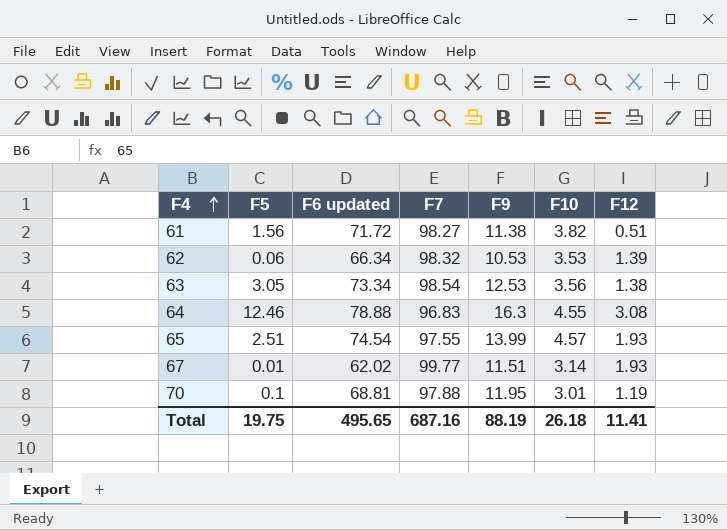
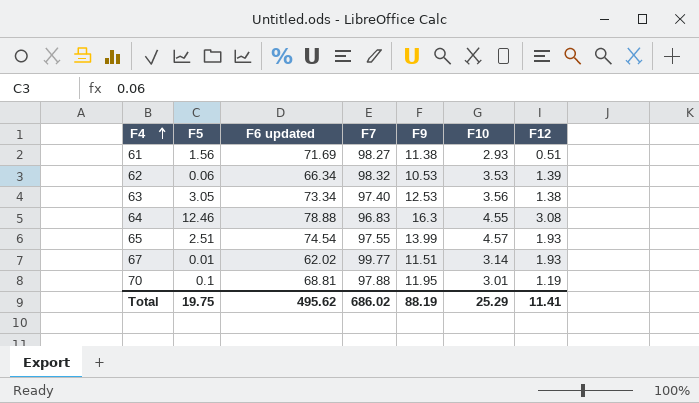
61 | F6 updated: 71.72 -> 71.69
61 | F10: 3.82 -> 2.93
63 | F7: 98.54 -> 97.40
Total | F6 updated: 495.65 -> 495.62
Total | F7: 687.16 -> 686.02
Total | F10: 26.18 -> 25.29

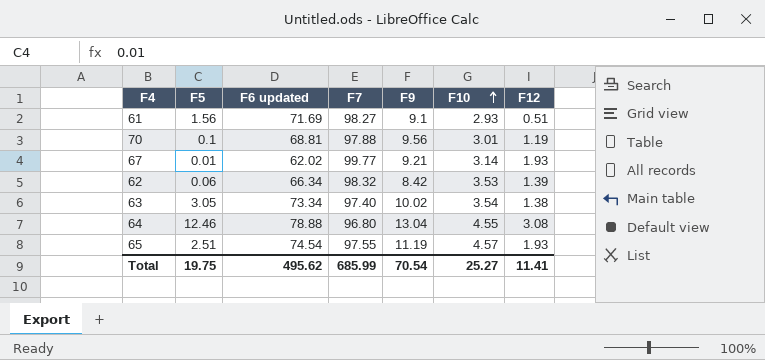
row order: F4 ascending -> F10 ascending
61 | F9: 11.38 -> 9.1
70 | F9: 11.95 -> 9.56
67 | F9: 11.51 -> 9.21
62 | F9: 10.53 -> 8.42
63 | F9: 12.53 -> 10.02
63 | F10: 3.56 -> 3.54
64 | F7: 96.83 -> 96.80
64 | F9: 16.3 -> 13.04
65 | F9: 13.99 -> 11.19
Total | F7: 686.02 -> 685.99
Total | F9: 88.19 -> 70.54
Total | F10: 25.29 -> 25.27

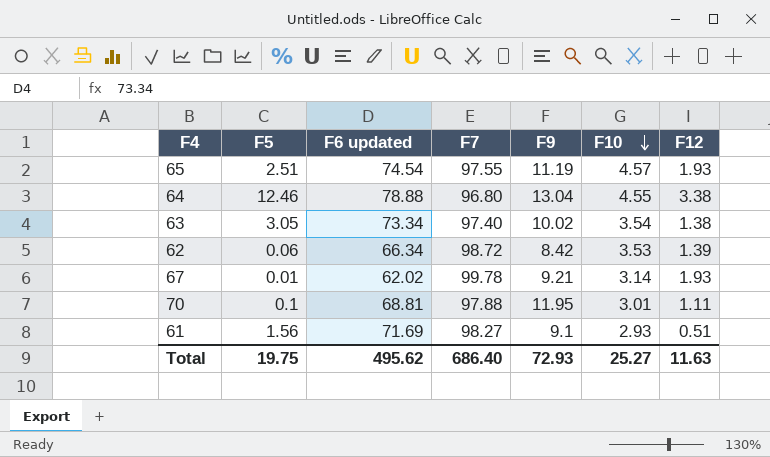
row order: F10 ascending -> F10 descending
64 | F12: 3.08 -> 3.38
62 | F7: 98.32 -> 98.72
67 | F7: 99.77 -> 99.78
70 | F9: 9.56 -> 11.95
70 | F12: 1.19 -> 1.11
Total | F7: 685.99 -> 686.40
Total | F9: 70.54 -> 72.93
Total | F12: 11.41 -> 11.63

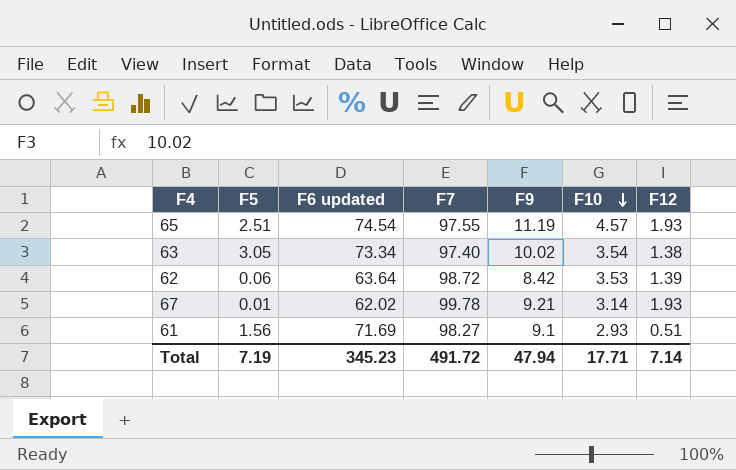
row 64: 12.46 | 78.88 | 96.80 | 13.04 | 4.55 | 3.38 -> none
row 70: 0.1 | 68.81 | 97.88 | 11.95 | 3.01 | 1.11 -> none
62 | F6 updated: 66.34 -> 63.64
Total | F5: 19.75 -> 7.19
Total | F6 updated: 495.62 -> 345.23
Total | F7: 686.40 -> 491.72
Total | F9: 72.93 -> 47.94
Total | F10: 25.27 -> 17.71
Total | F12: 11.63 -> 7.14

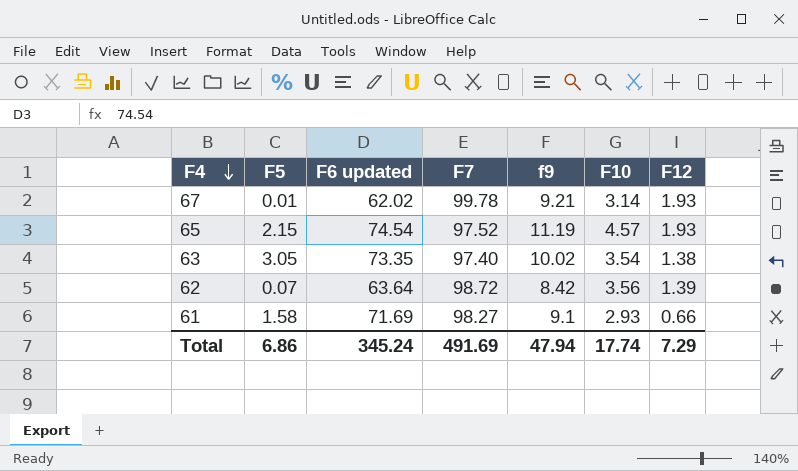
row order: F10 descending -> F4 descending
column name: F9 -> f9
65 | F5: 2.51 -> 2.15
65 | F7: 97.55 -> 97.52
63 | F6 updated: 73.34 -> 73.35
62 | F5: 0.06 -> 0.07
62 | F10: 3.53 -> 3.56
61 | F5: 1.56 -> 1.58
61 | F12: 0.51 -> 0.66
Total | F5: 7.19 -> 6.86
Total | F6 updated: 345.23 -> 345.24
Total | F7: 491.72 -> 491.69
Total | F10: 17.71 -> 17.74
Total | F12: 7.14 -> 7.29

